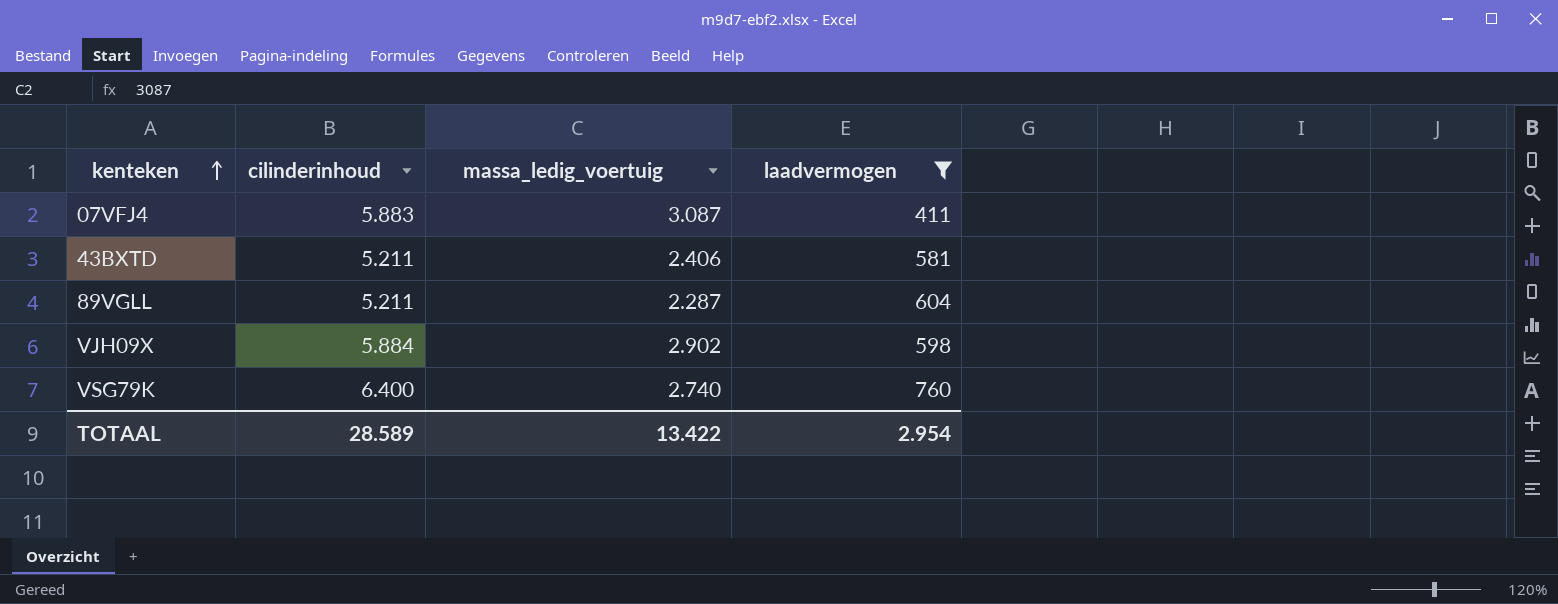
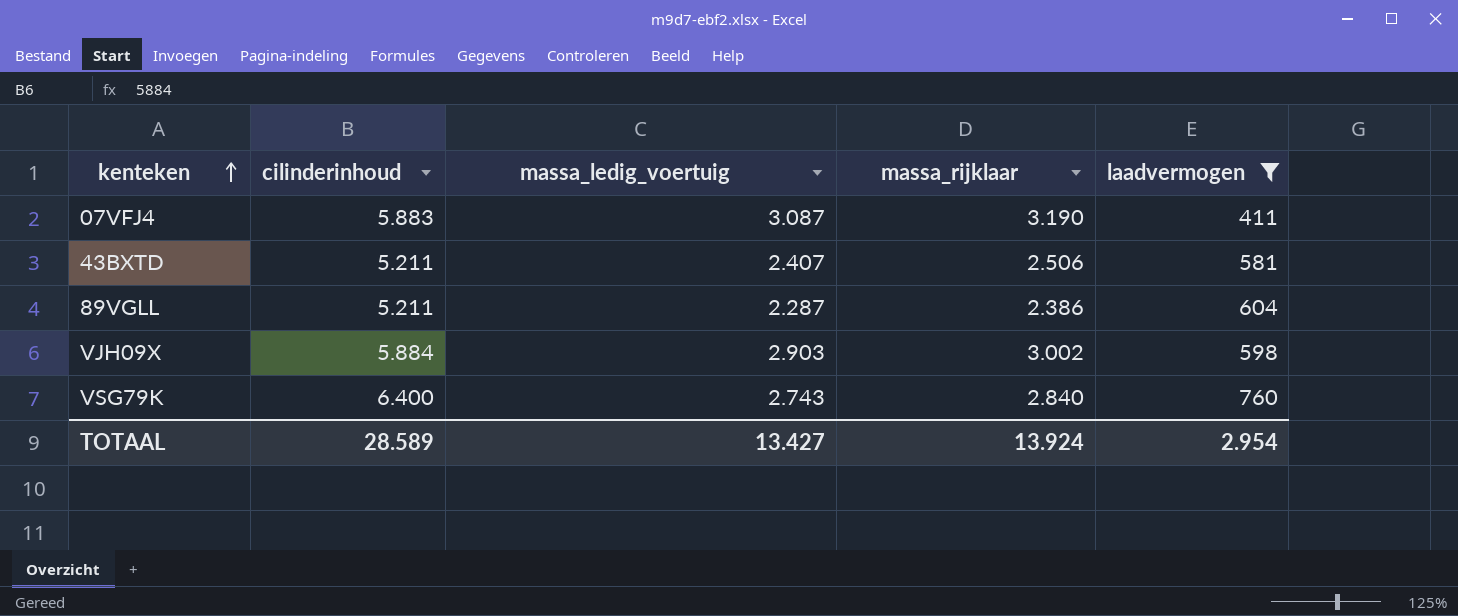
column massa_rijklaar | position: none -> 4
43BXTD | massa_ledig_voertuig: 2.406 -> 2.407
VJH09X | massa_ledig_voertuig: 2.902 -> 2.903
VSG79K | massa_ledig_voertuig: 2.740 -> 2.743
TOTAAL | massa_ledig_voertuig: 13.422 -> 13.427

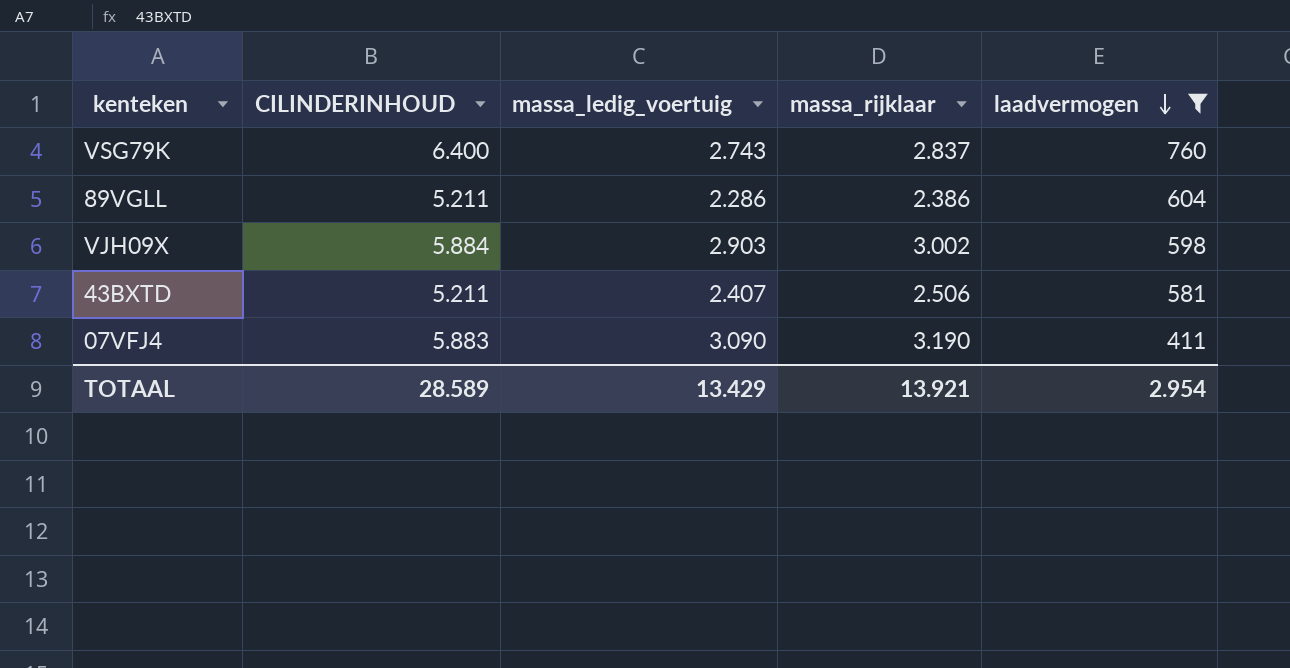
row order: kenteken ascending -> laadvermogen descending
column name: cilinderinhoud -> CILINDERINHOUD
VSG79K | massa_rijklaar: 2.840 -> 2.837
89VGLL | massa_ledig_voertuig: 2.287 -> 2.286
07VFJ4 | massa_ledig_voertuig: 3.087 -> 3.090
TOTAAL | massa_ledig_voertuig: 13.427 -> 13.429
TOTAAL | massa_rijklaar: 13.924 -> 13.921

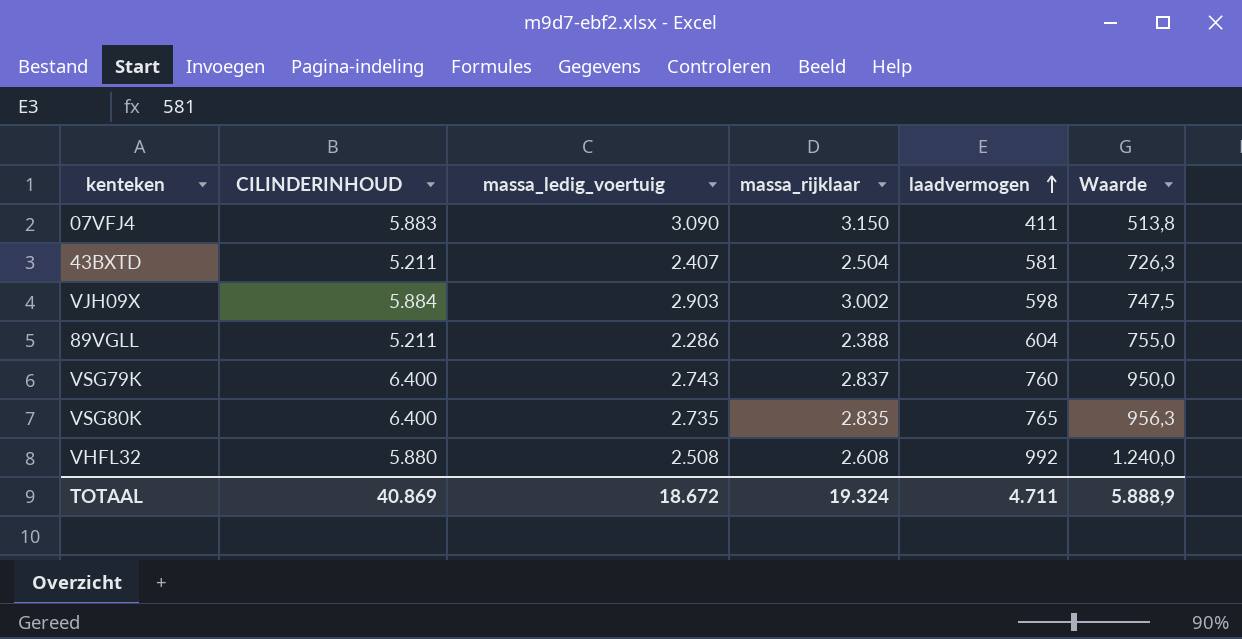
filter: laadvermogen <= 760 -> none
row order: laadvermogen descending -> laadvermogen ascending
column Waarde | formula: none -> [laadvermogen] * 1,25
07VFJ4 | massa_rijklaar: 3.190 -> 3.150
43BXTD | massa_rijklaar: 2.506 -> 2.504
89VGLL | massa_rijklaar: 2.386 -> 2.388
TOTAAL | CILINDERINHOUD: 28.589 -> 40.869
TOTAAL | massa_ledig_voertuig: 13.429 -> 18.672
TOTAAL | massa_rijklaar: 13.921 -> 19.324
TOTAAL | laadvermogen: 2.954 -> 4.711

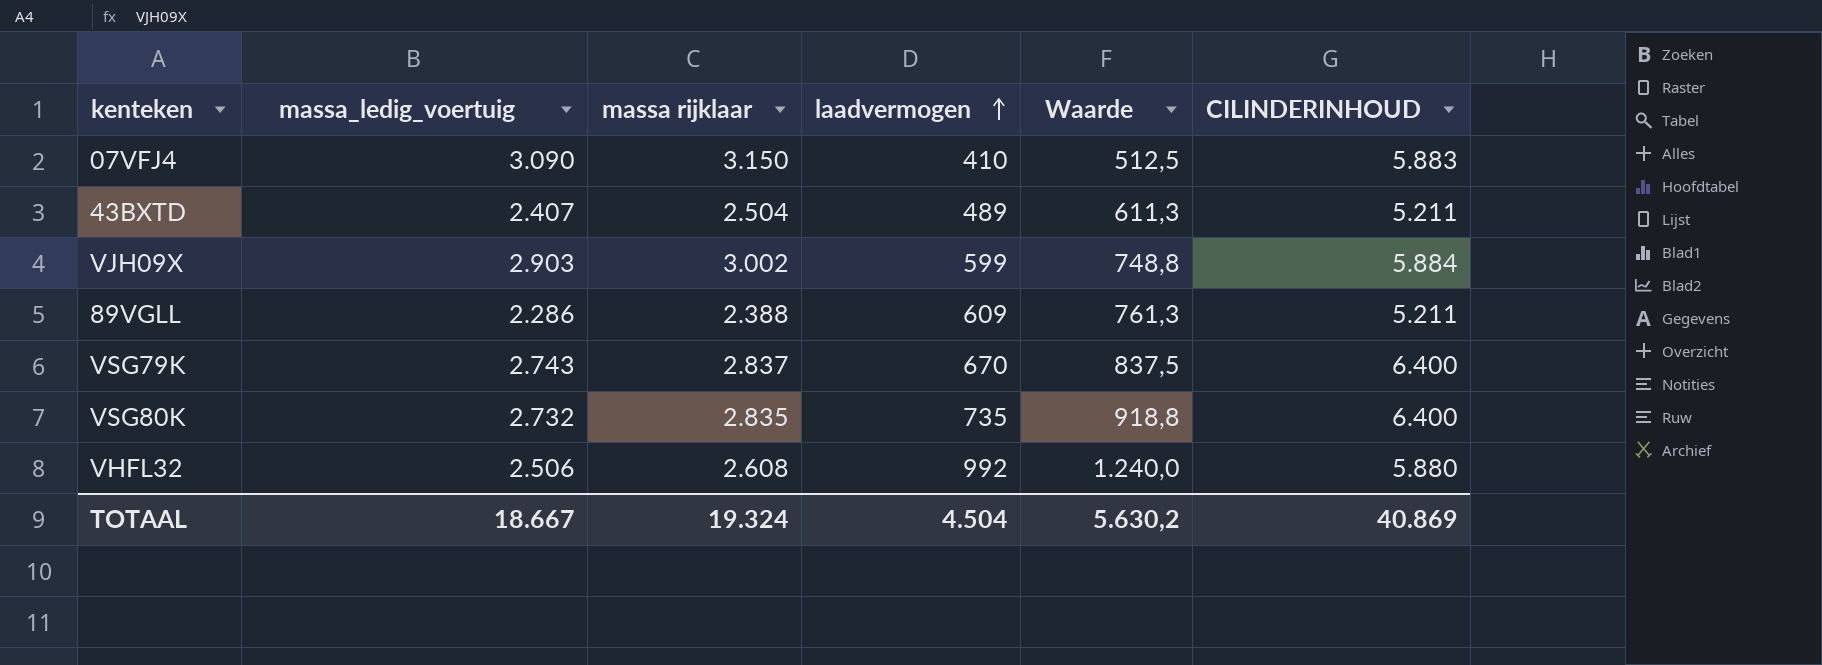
column name: massa_rijklaar -> massa rijklaar
column CILINDERINHOUD | position: 2 -> 6
07VFJ4 | laadvermogen: 411 -> 410
07VFJ4 | Waarde: 513,8 -> 512,5
43BXTD | laadvermogen: 581 -> 489
43BXTD | Waarde: 726,3 -> 611,3
VJH09X | laadvermogen: 598 -> 599
VJH09X | Waarde: 747,5 -> 748,8
89VGLL | laadvermogen: 604 -> 609
89VGLL | Waarde: 755,0 -> 761,3
VSG79K | laadvermogen: 760 -> 670
VSG79K | Waarde: 950,0 -> 837,5
VSG80K | massa_ledig_voertuig: 2.735 -> 2.732
VSG80K | laadvermogen: 765 -> 735
VSG80K | Waarde: 956,3 -> 918,8
VHFL32 | massa_ledig_voertuig: 2.508 -> 2.506
TOTAAL | massa_ledig_voertuig: 18.672 -> 18.667
TOTAAL | laadvermogen: 4.711 -> 4.504
TOTAAL | Waarde: 5.888,9 -> 5.630,2

